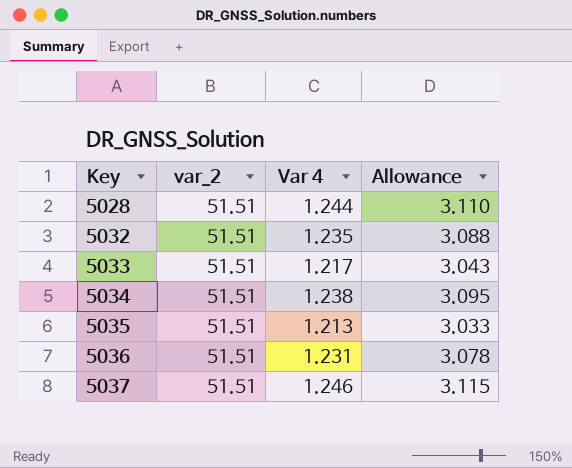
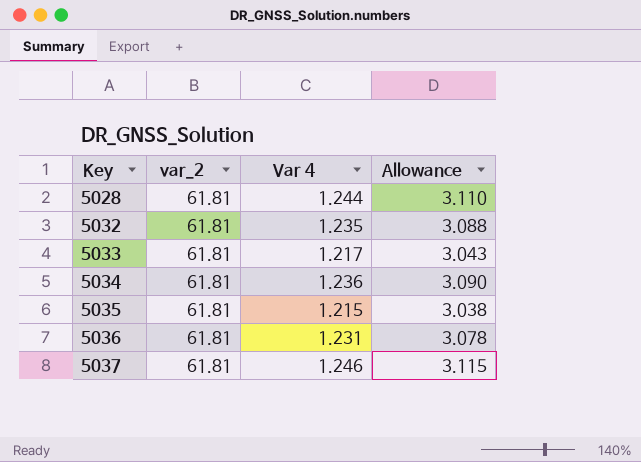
5028 | var_2: 51.51 -> 61.81
5032 | var_2: 51.51 -> 61.81
5033 | var_2: 51.51 -> 61.81
5034 | var_2: 51.51 -> 61.81
5034 | Var 4: 1.238 -> 1.236
5034 | Allowance: 3.095 -> 3.090
5035 | var_2: 51.51 -> 61.81
5035 | Var 4: 1.213 -> 1.215
5035 | Allowance: 3.033 -> 3.038
5036 | var_2: 51.51 -> 61.81
5037 | var_2: 51.51 -> 61.81

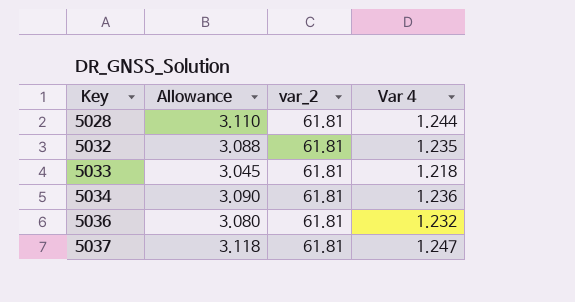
column Allowance | position: 4 -> 2
row 5035: 61.81 | 1.215 | 3.038 -> none
5033 | Allowance: 3.043 -> 3.045
5033 | Var 4: 1.217 -> 1.218
5036 | Allowance: 3.078 -> 3.080
5036 | Var 4: 1.231 -> 1.232
5037 | Allowance: 3.115 -> 3.118
5037 | Var 4: 1.246 -> 1.247

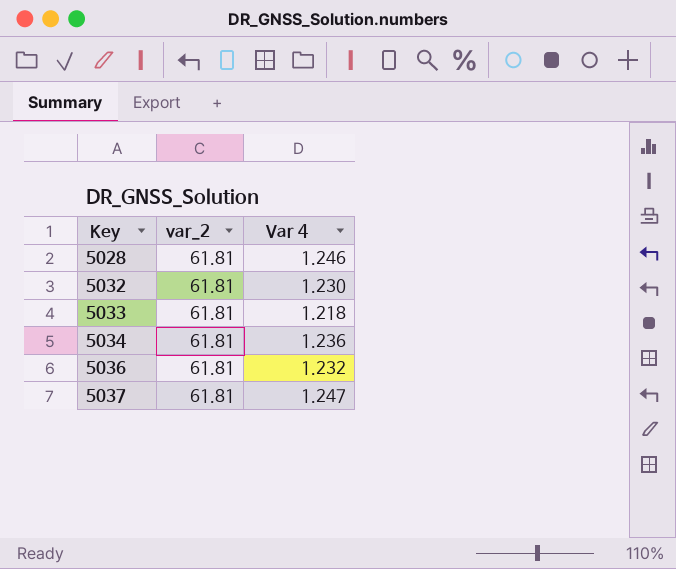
column Allowance | formula: [Var 4] * 2.5 -> none
5028 | Var 4: 1.244 -> 1.246
5032 | Var 4: 1.235 -> 1.230

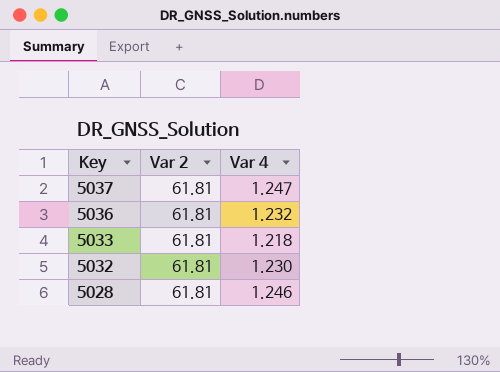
row order: Key ascending -> Key descending
column name: var_2 -> Var 2
row 5034: 61.81 | 1.236 -> none

